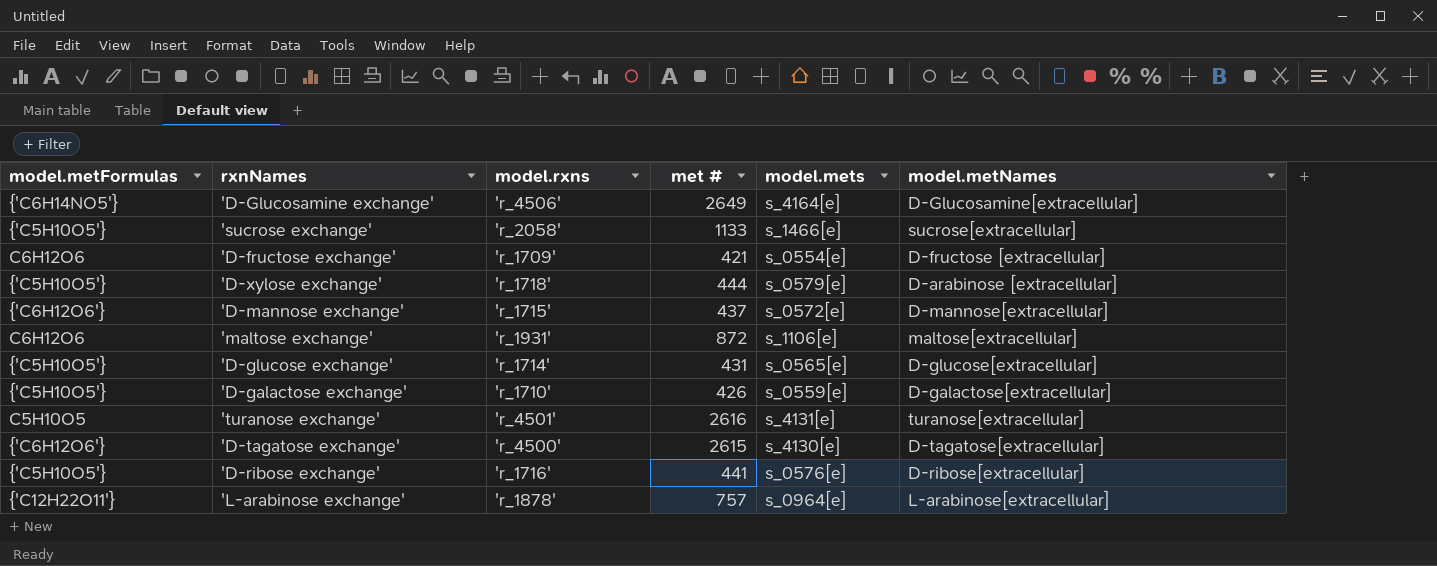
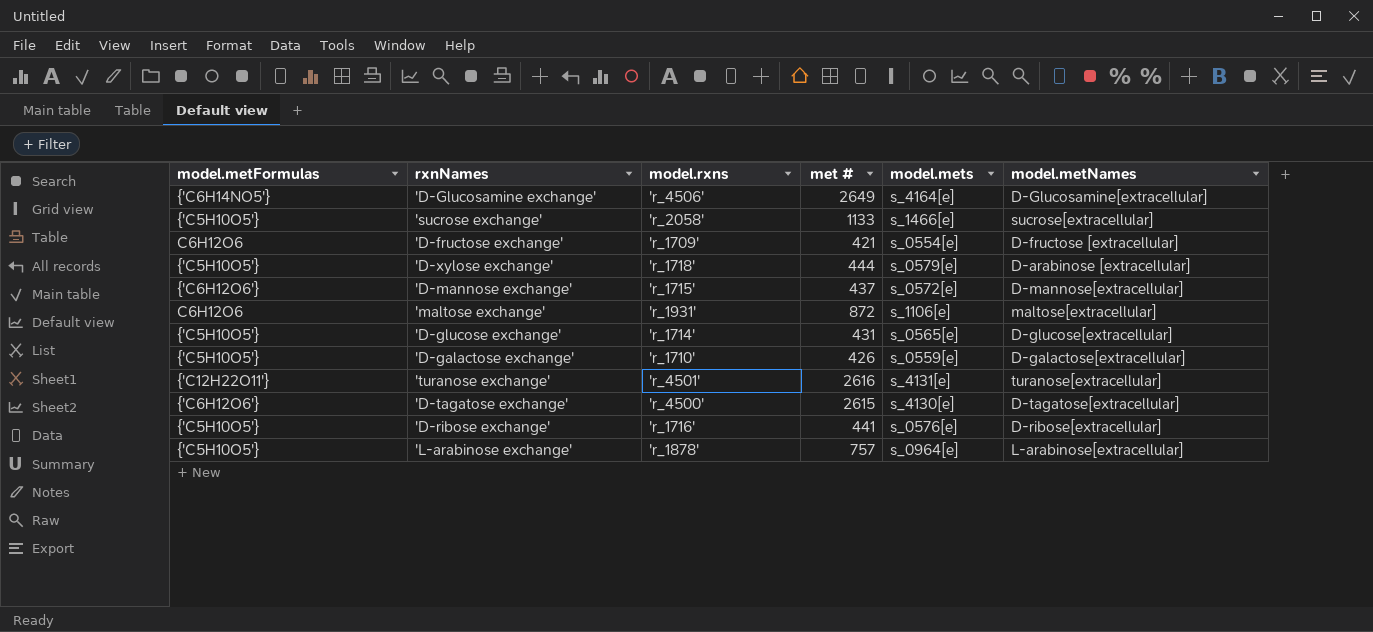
'turanose exchange' | model.metFormulas: C5H10O5 -> {'C12H22O11'}
'L-arabinose exchange' | model.metFormulas: {'C12H22O11'} -> {'C5H10O5'}

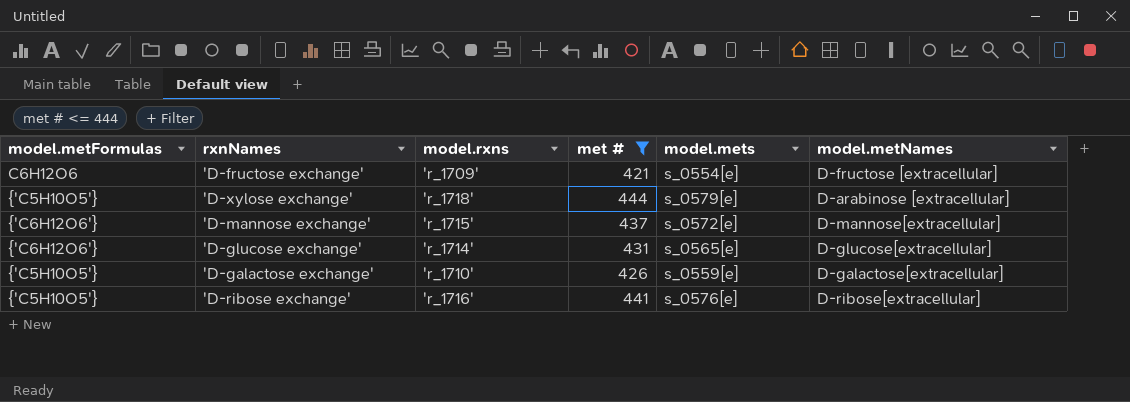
filter: none -> met # <= 444
'D-glucose exchange' | model.metFormulas: {'C5H10O5'} -> {'C6H12O6'}

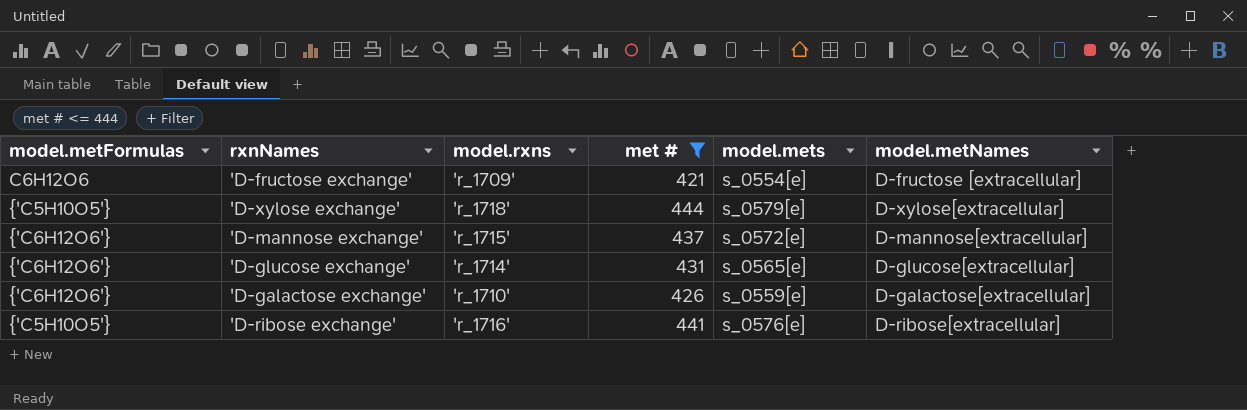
'D-xylose exchange' | model.metNames: D-arabinose [extracellular] -> D-xylose[extracellular]
'D-galactose exchange' | model.metFormulas: {'C5H10O5'} -> {'C6H12O6'}

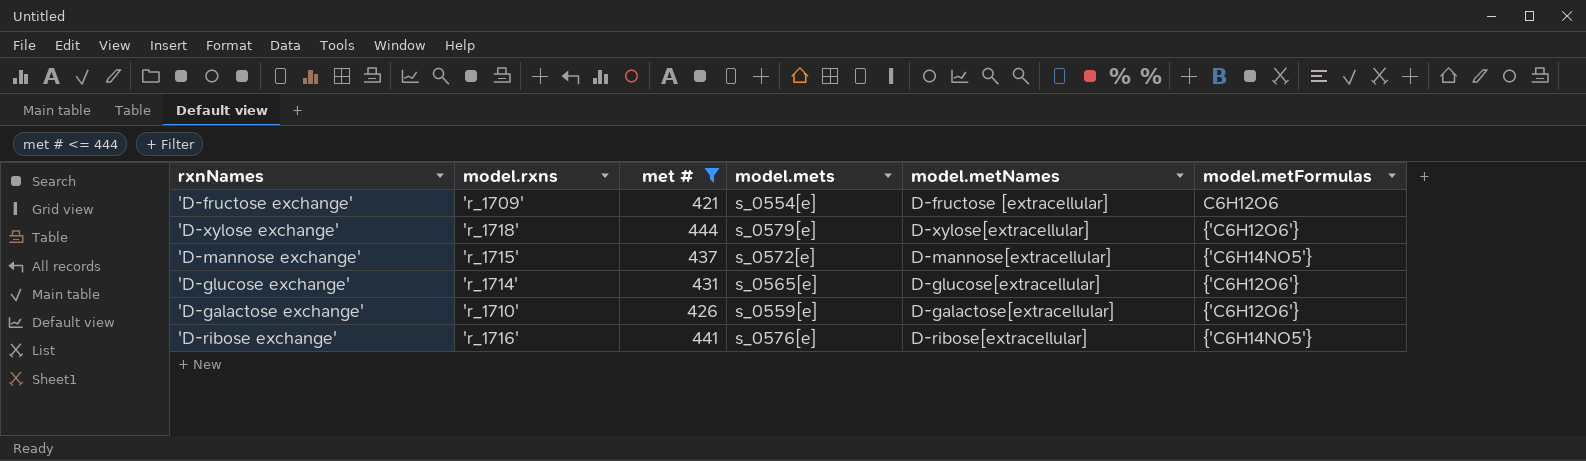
column model.metFormulas | position: 1 -> 6
'D-xylose exchange' | model.metFormulas: {'C5H10O5'} -> {'C6H12O6'}
'D-mannose exchange' | model.metFormulas: {'C6H12O6'} -> {'C6H14NO5'}
'D-ribose exchange' | model.metFormulas: {'C5H10O5'} -> {'C6H14NO5'}

